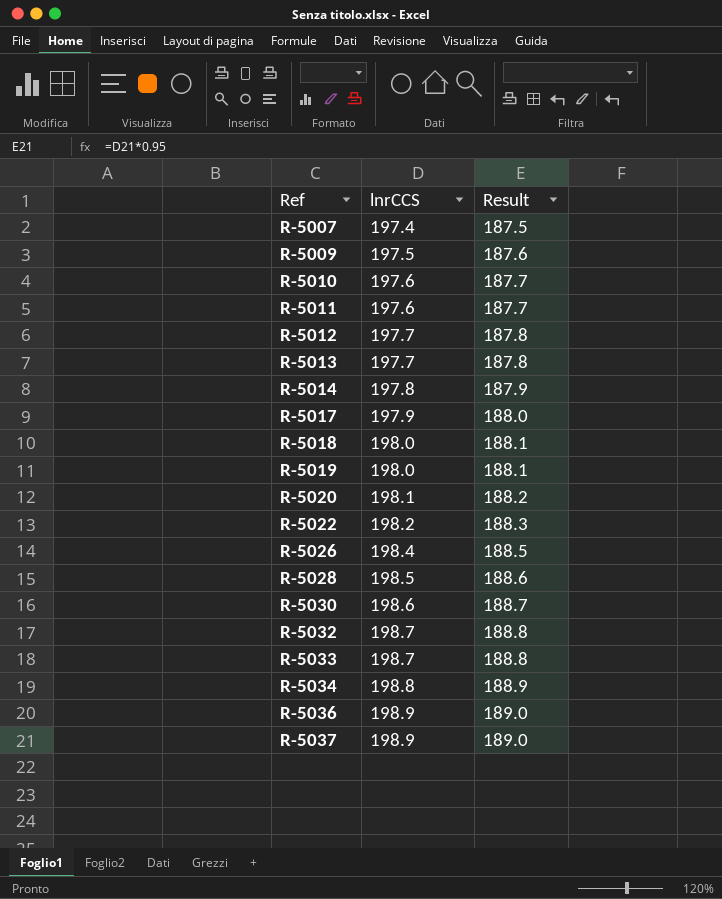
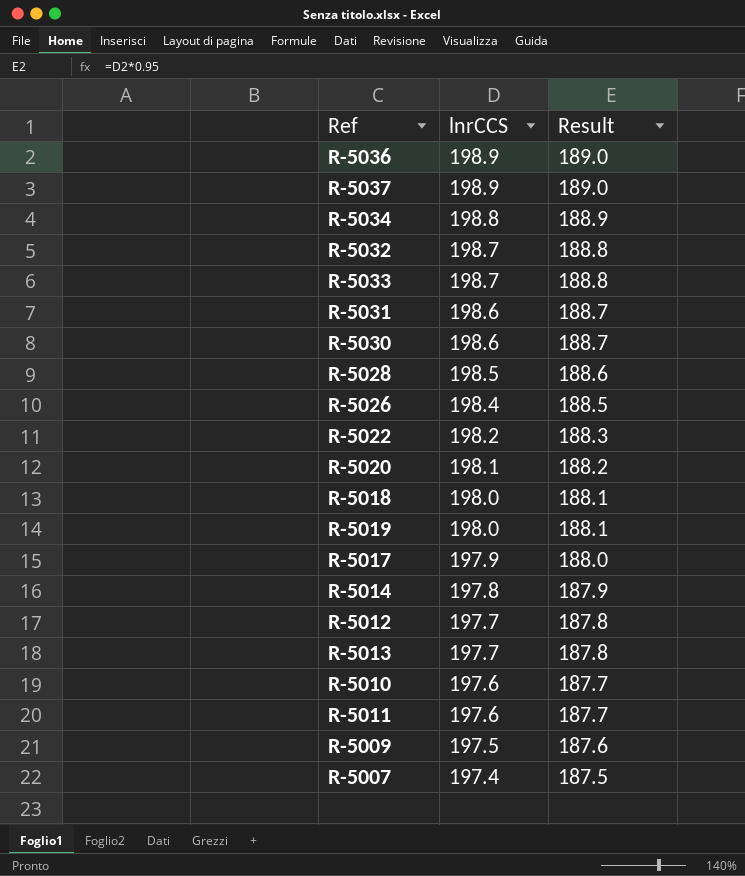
row order: Ref ascending -> lnrCCS descending
row R-5031: none -> 198.6 | 188.7

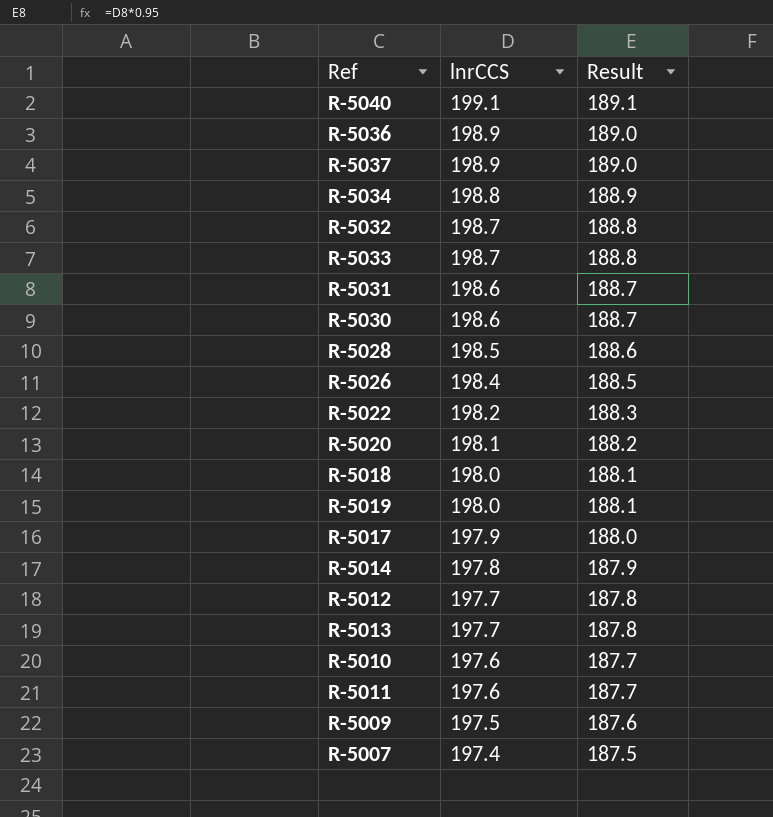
row R-5040: none -> 199.1 | 189.1

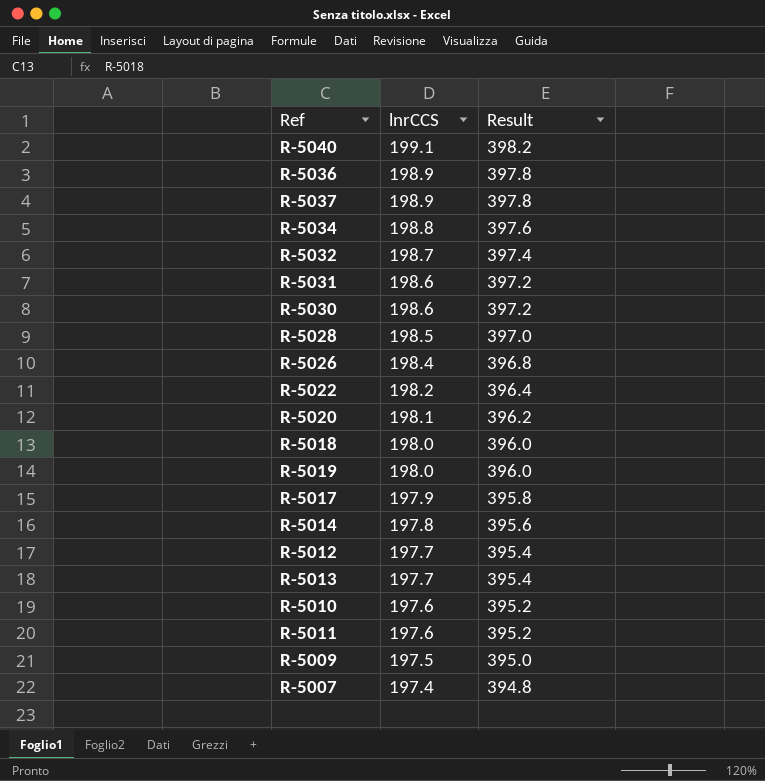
column Result | formula: [lnrCCS] * 0.95 -> [lnrCCS] * 2
row R-5033: 198.7 | 188.8 -> none

